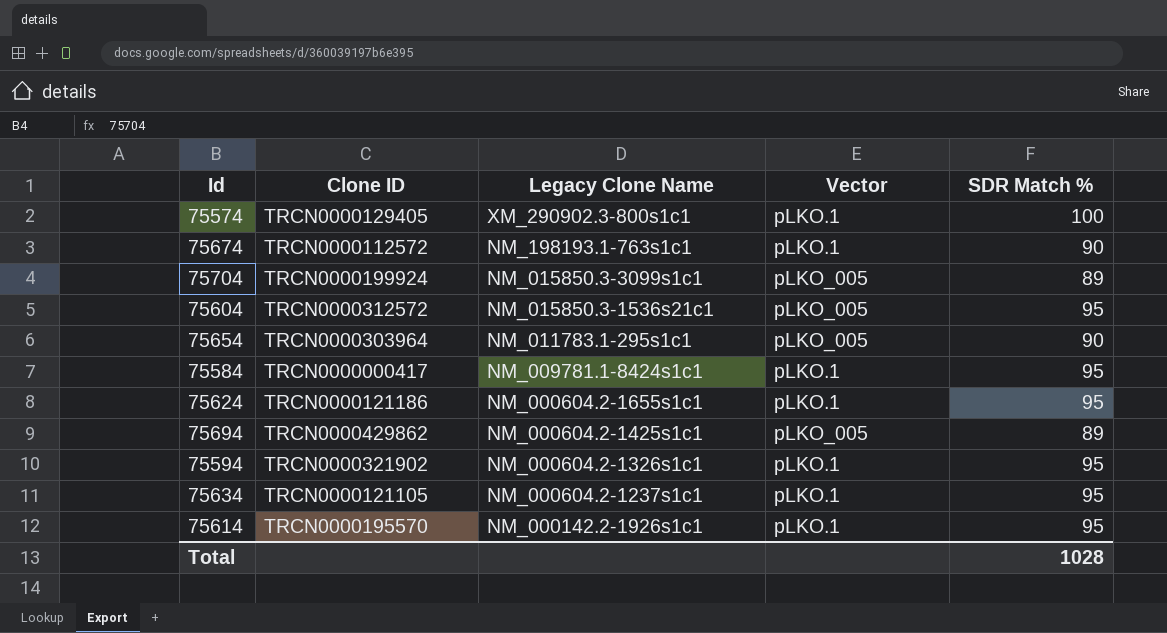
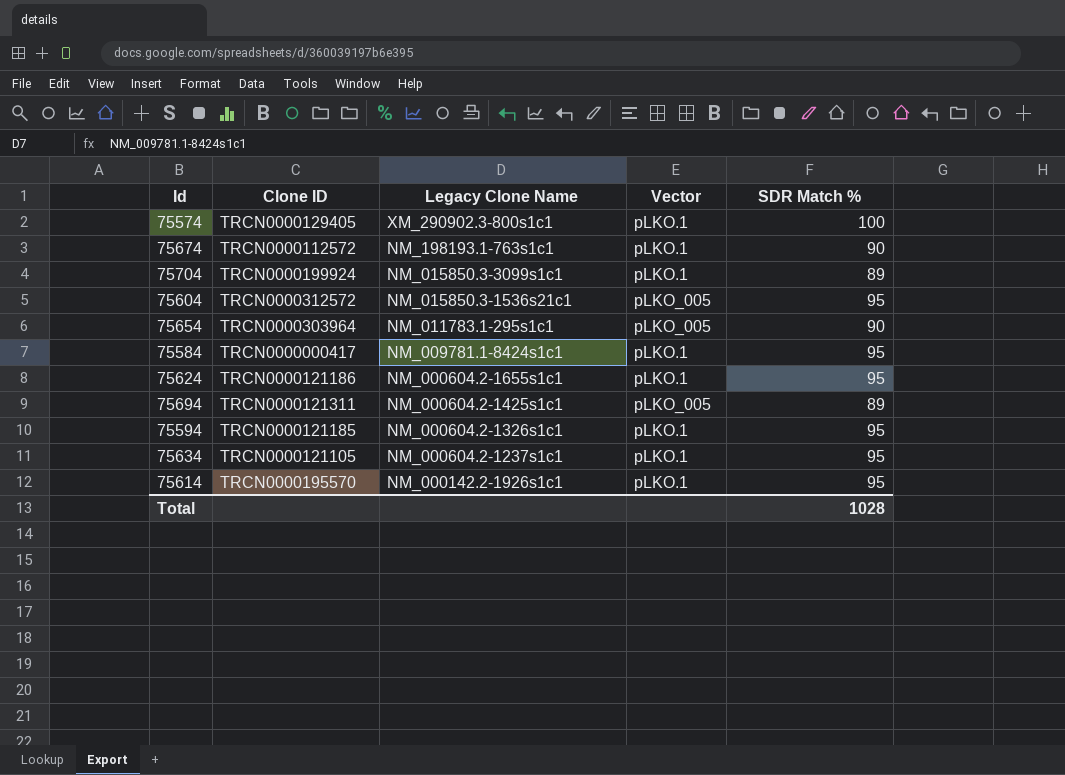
75704 | Vector: pLKO_005 -> pLKO.1
75694 | Clone ID: TRCN0000429862 -> TRCN0000121311
75594 | Clone ID: TRCN0000321902 -> TRCN0000121185

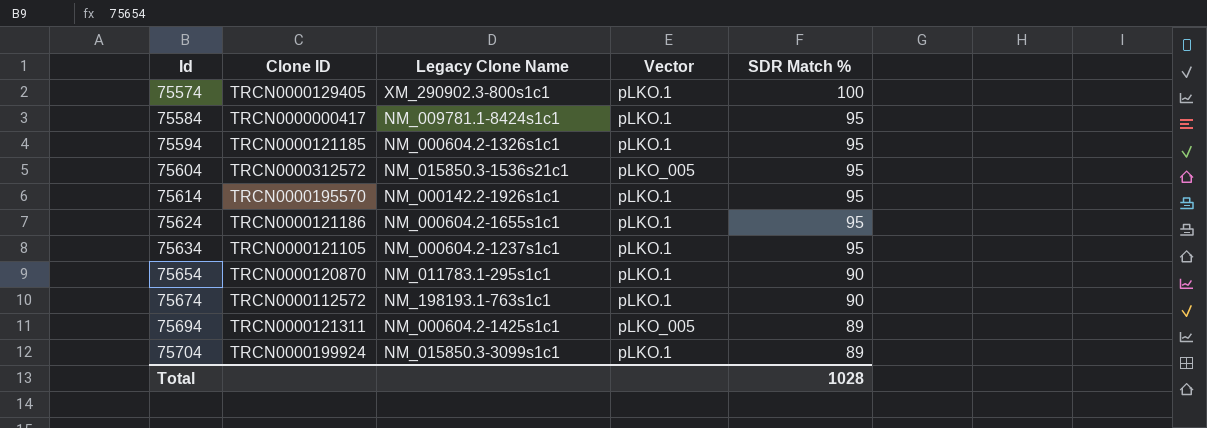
row order: Legacy Clone Name descending -> Id ascending
75654 | Clone ID: TRCN0000303964 -> TRCN0000120870
75654 | Vector: pLKO_005 -> pLKO.1

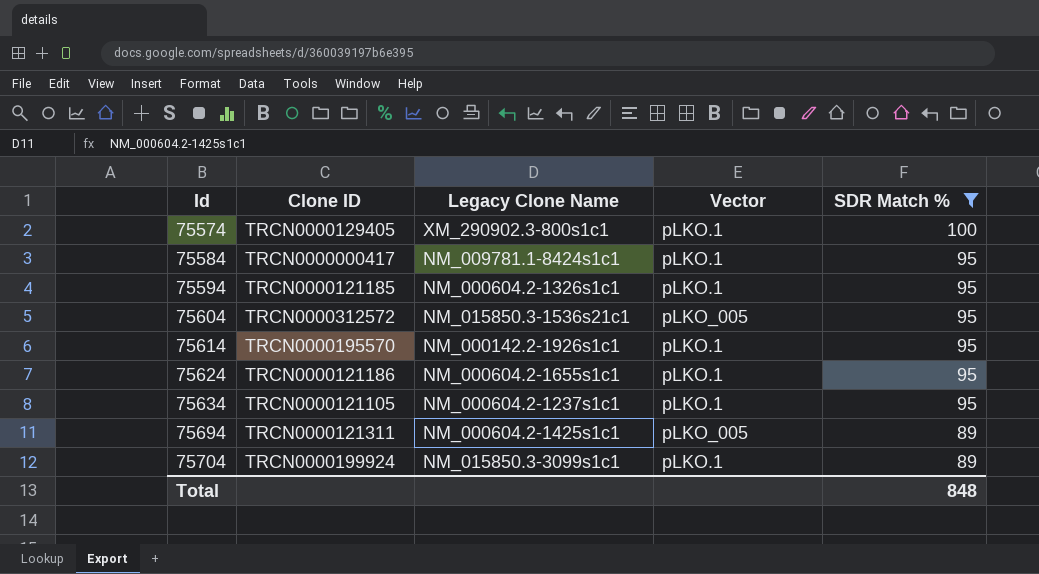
filter: none -> SDR Match % != 90
Total | SDR Match %: 1028 -> 848

